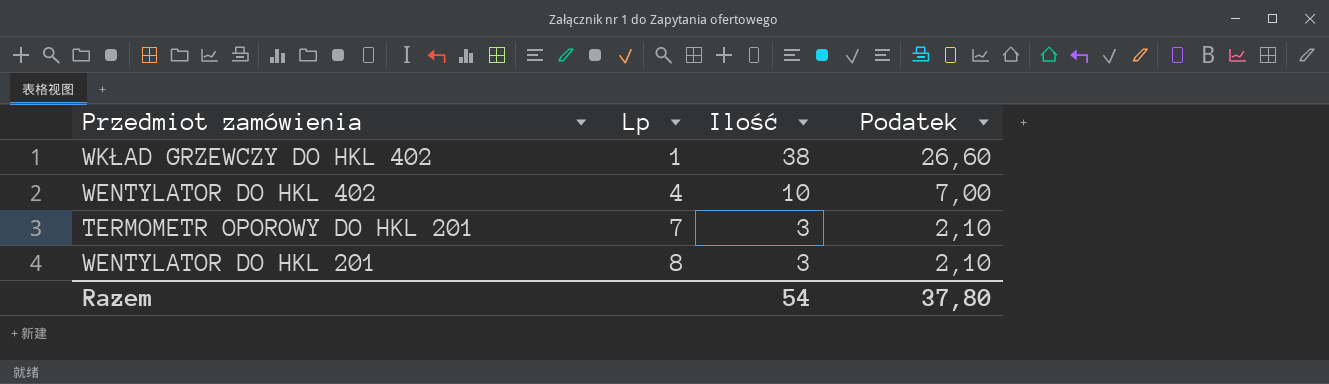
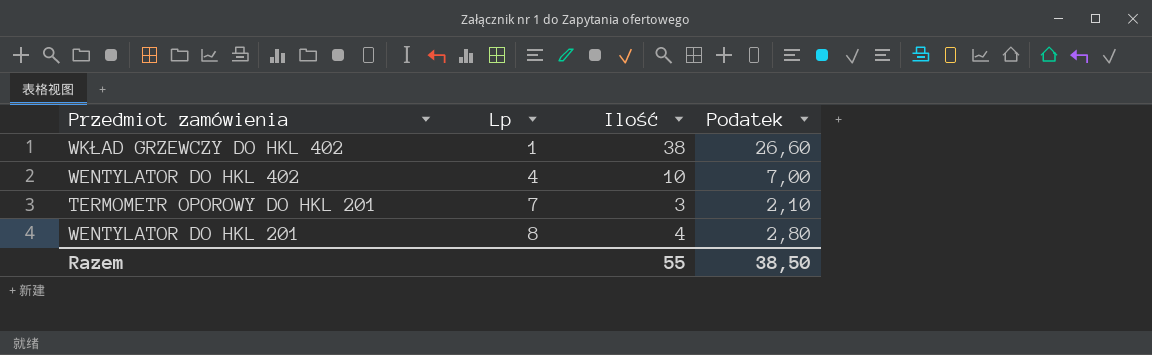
WENTYLATOR DO HKL 201 | Ilość: 3 -> 4
WENTYLATOR DO HKL 201 | Podatek: 2,10 -> 2,80
Razem | Ilość: 54 -> 55
Razem | Podatek: 37,80 -> 38,50

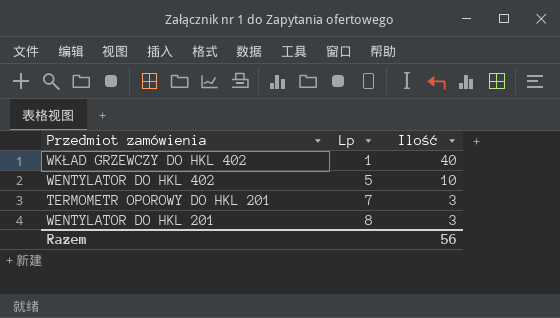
column Podatek | formula: [Ilość] * 0,7 -> none
WKŁAD GRZEWCZY DO HKL 402 | Ilość: 38 -> 40
WENTYLATOR DO HKL 402 | Lp: 4 -> 5
WENTYLATOR DO HKL 201 | Ilość: 4 -> 3
Razem | Ilość: 55 -> 56

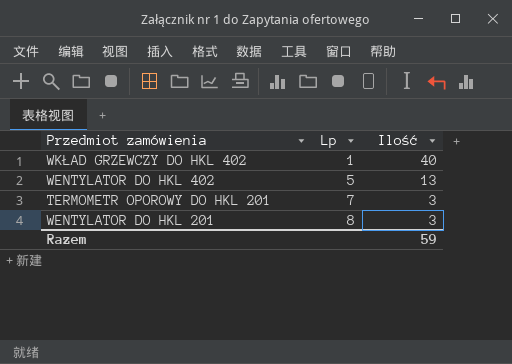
WENTYLATOR DO HKL 402 | Ilość: 10 -> 13
Razem | Ilość: 56 -> 59

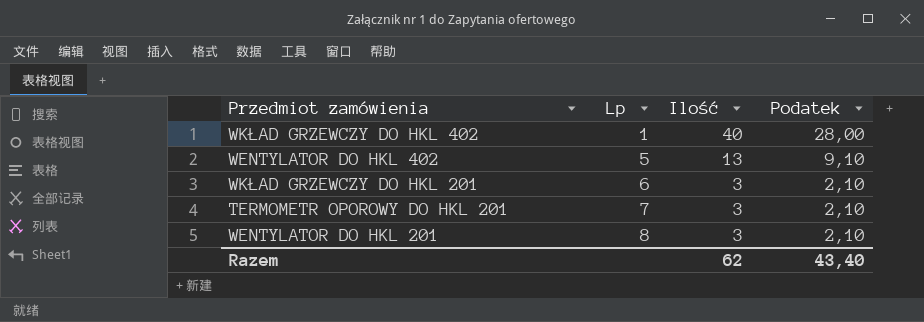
column Podatek | formula: none -> [Ilość] * 0,7
row WKŁAD GRZEWCZY DO HKL 201: none -> 6 | 3 | 2,10
Razem | Ilość: 59 -> 62

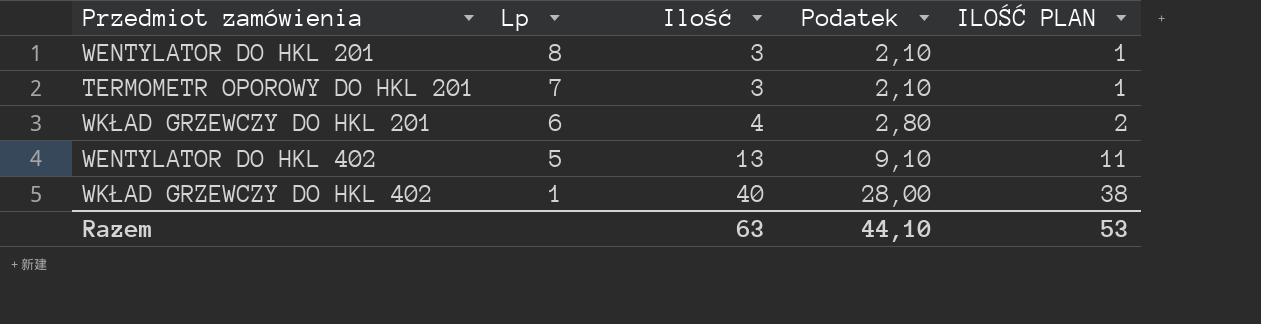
row order: Lp ascending -> Lp descending
column ILOŚĆ PLAN | formula: none -> [Ilość] - 2
WKŁAD GRZEWCZY DO HKL 201 | Ilość: 3 -> 4
WKŁAD GRZEWCZY DO HKL 201 | Podatek: 2,10 -> 2,80
Razem | Ilość: 62 -> 63
Razem | Podatek: 43,40 -> 44,10

